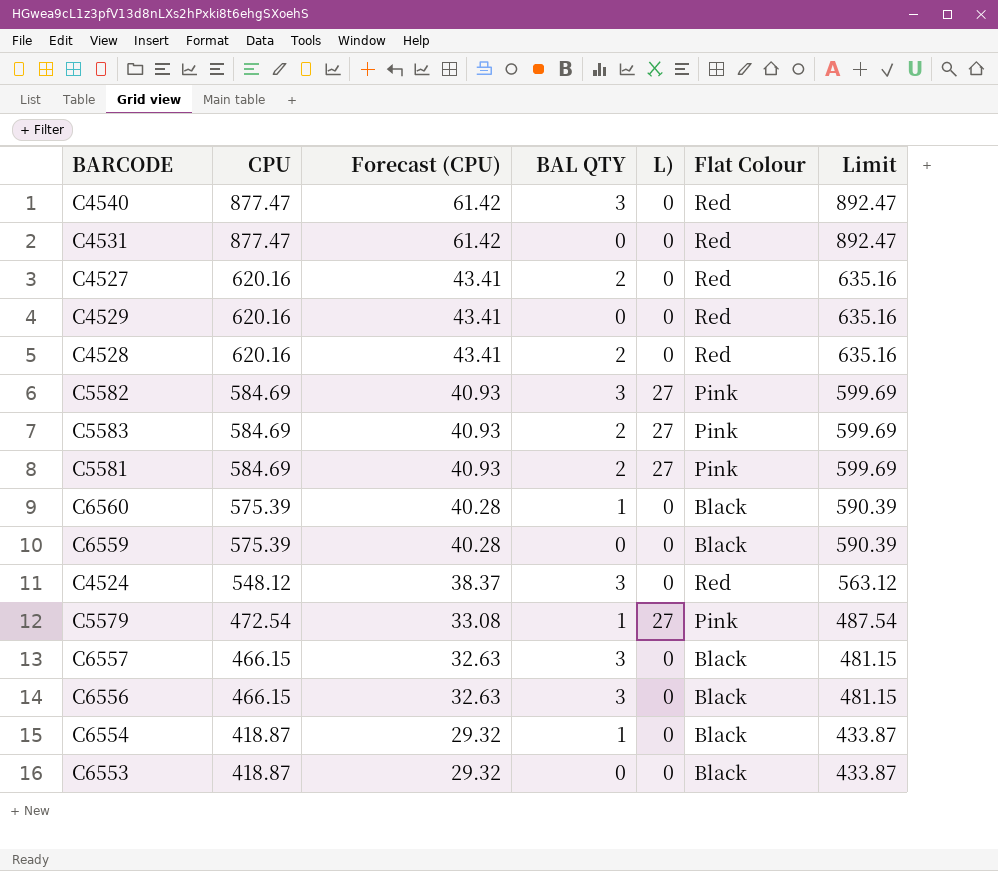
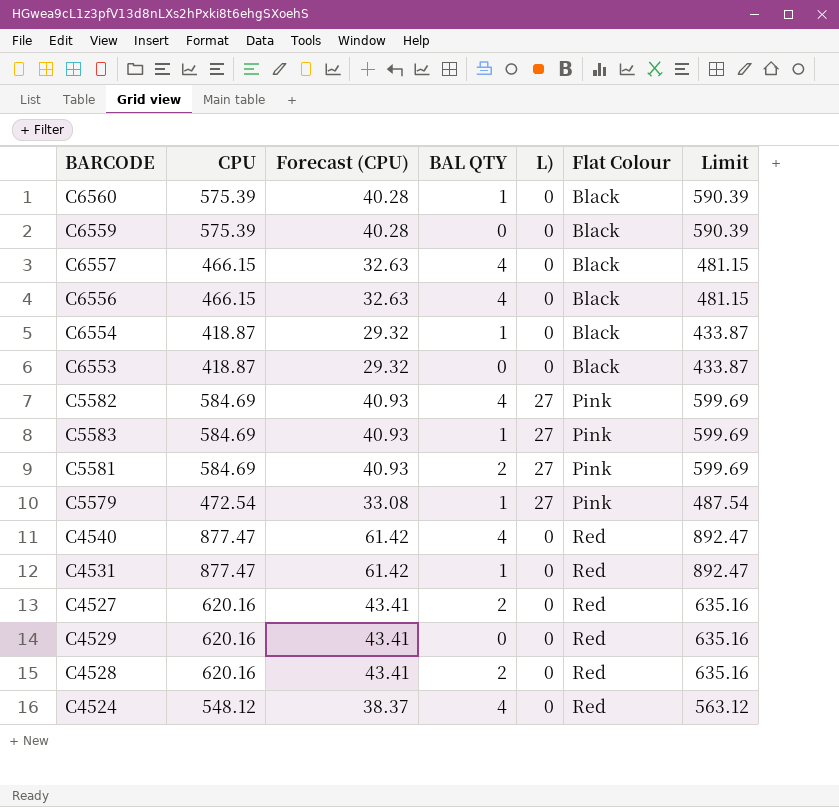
row order: CPU descending -> Flat Colour ascending
C6557 | BAL QTY: 3 -> 4
C6556 | BAL QTY: 3 -> 4
C5582 | BAL QTY: 3 -> 4
C5583 | BAL QTY: 2 -> 1
C4540 | BAL QTY: 3 -> 4
C4531 | BAL QTY: 0 -> 1
C4524 | BAL QTY: 3 -> 4

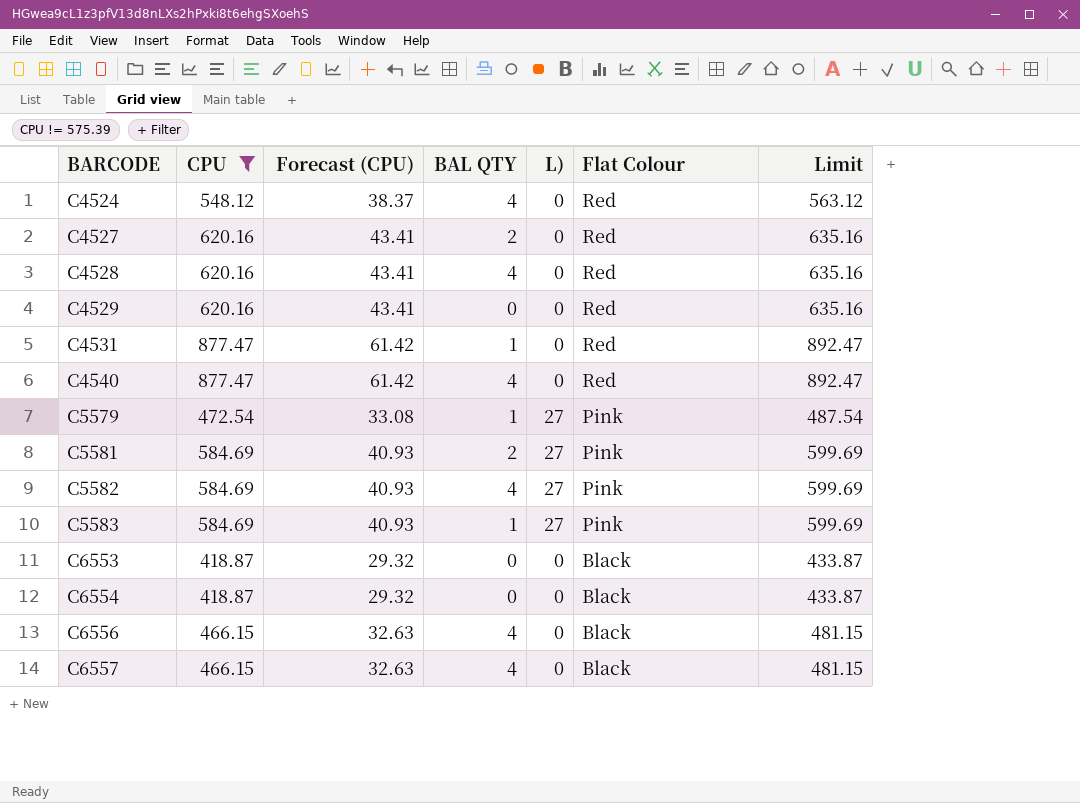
filter: none -> CPU != 575.39
row order: Flat Colour ascending -> BARCODE ascending
C4528 | BAL QTY: 2 -> 4
C6554 | BAL QTY: 1 -> 0

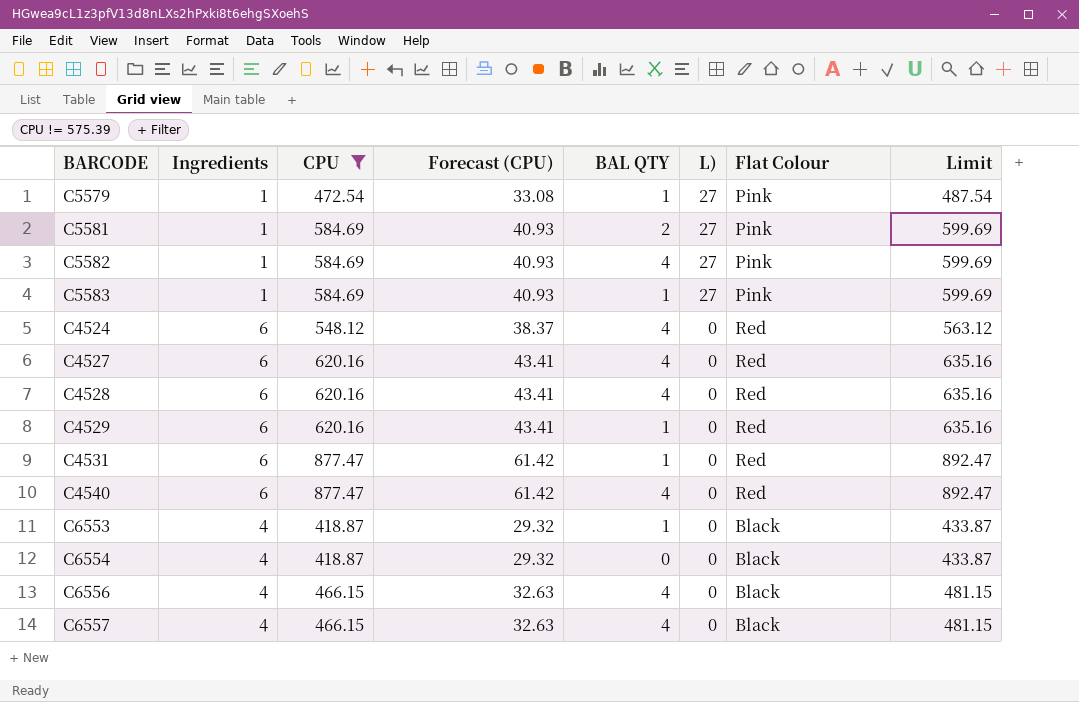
row order: BARCODE ascending -> L) descending
column Ingredients | position: none -> 2
C4527 | BAL QTY: 2 -> 4
C4529 | BAL QTY: 0 -> 1
C6553 | BAL QTY: 0 -> 1

